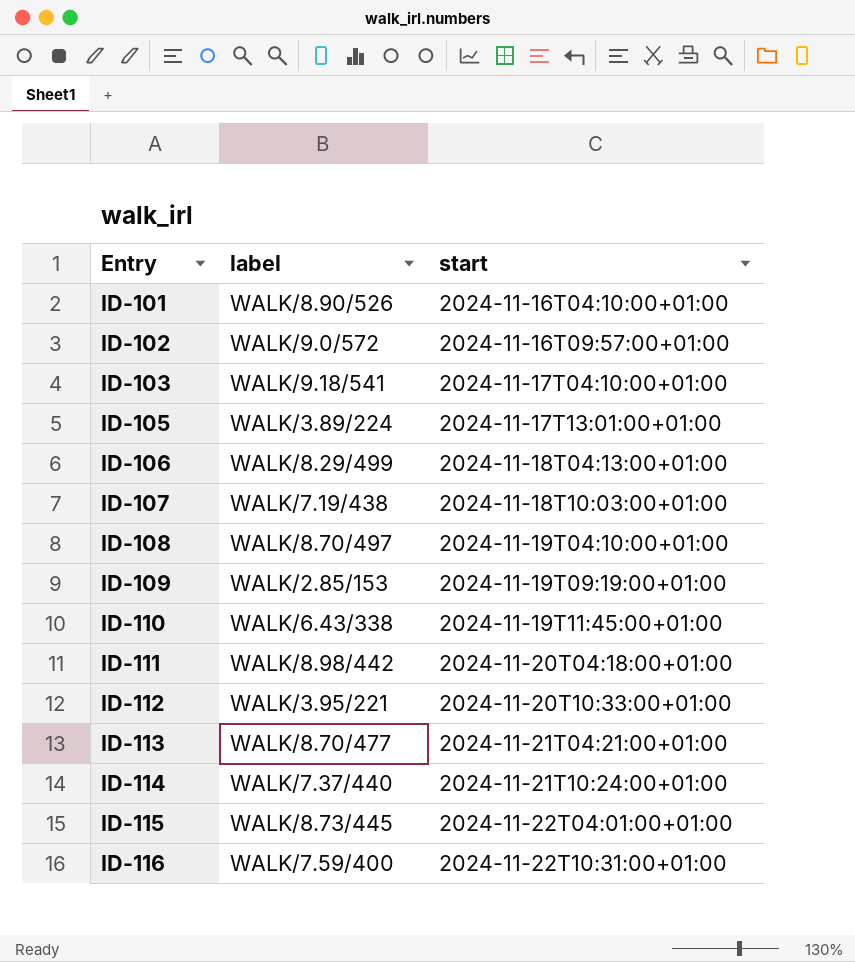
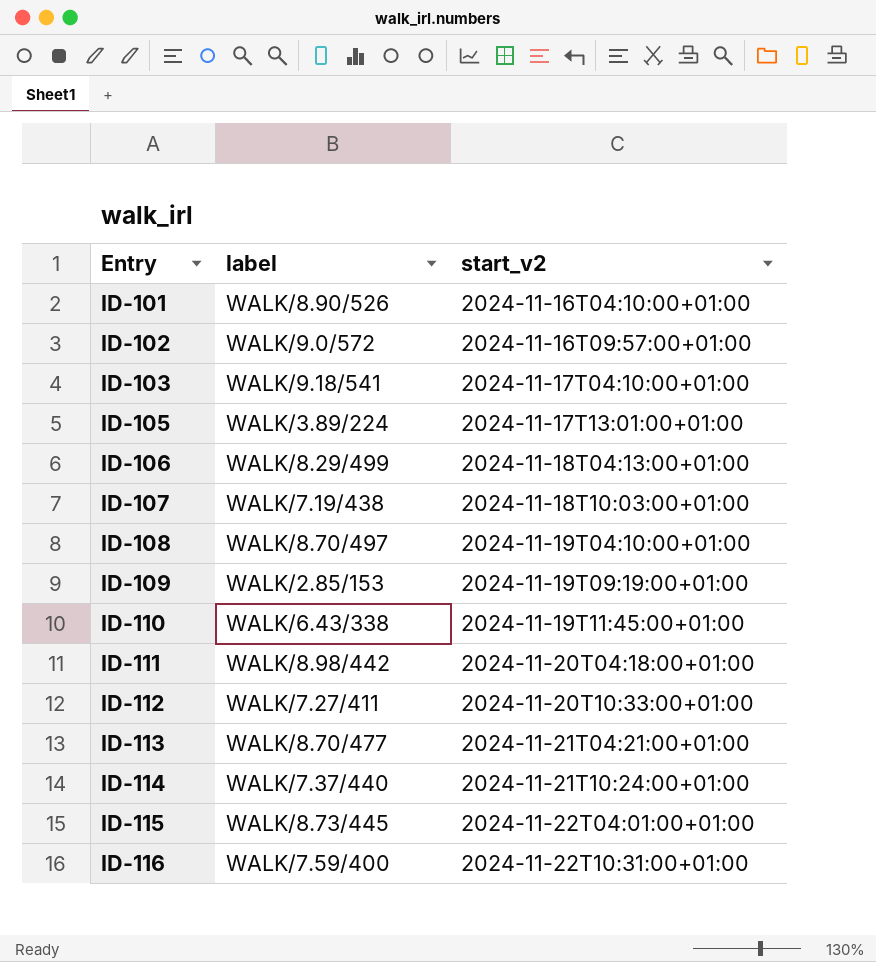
column name: start -> start_v2
ID-112 | label: WALK/3.95/221 -> WALK/7.27/411

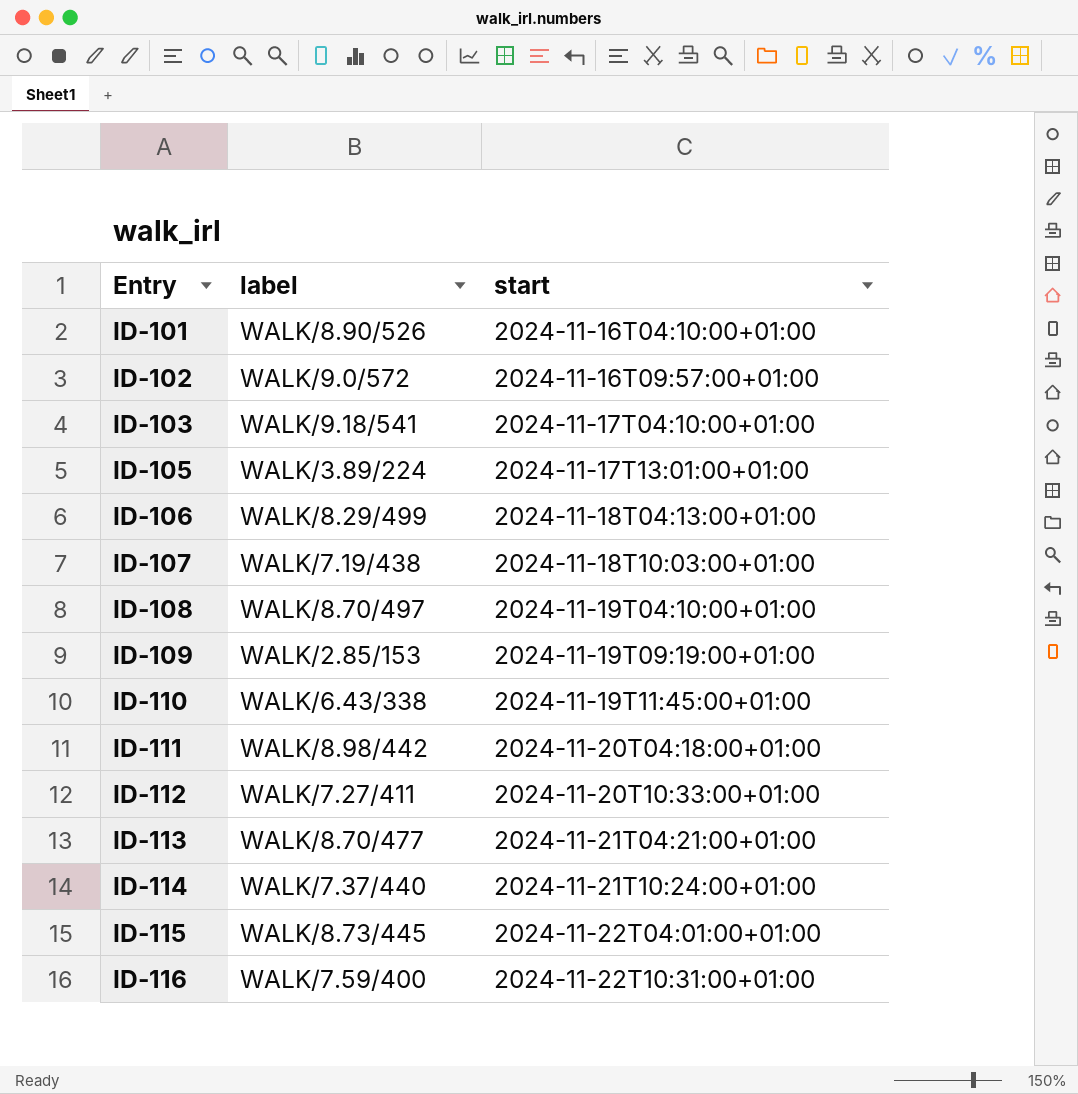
column name: start_v2 -> start

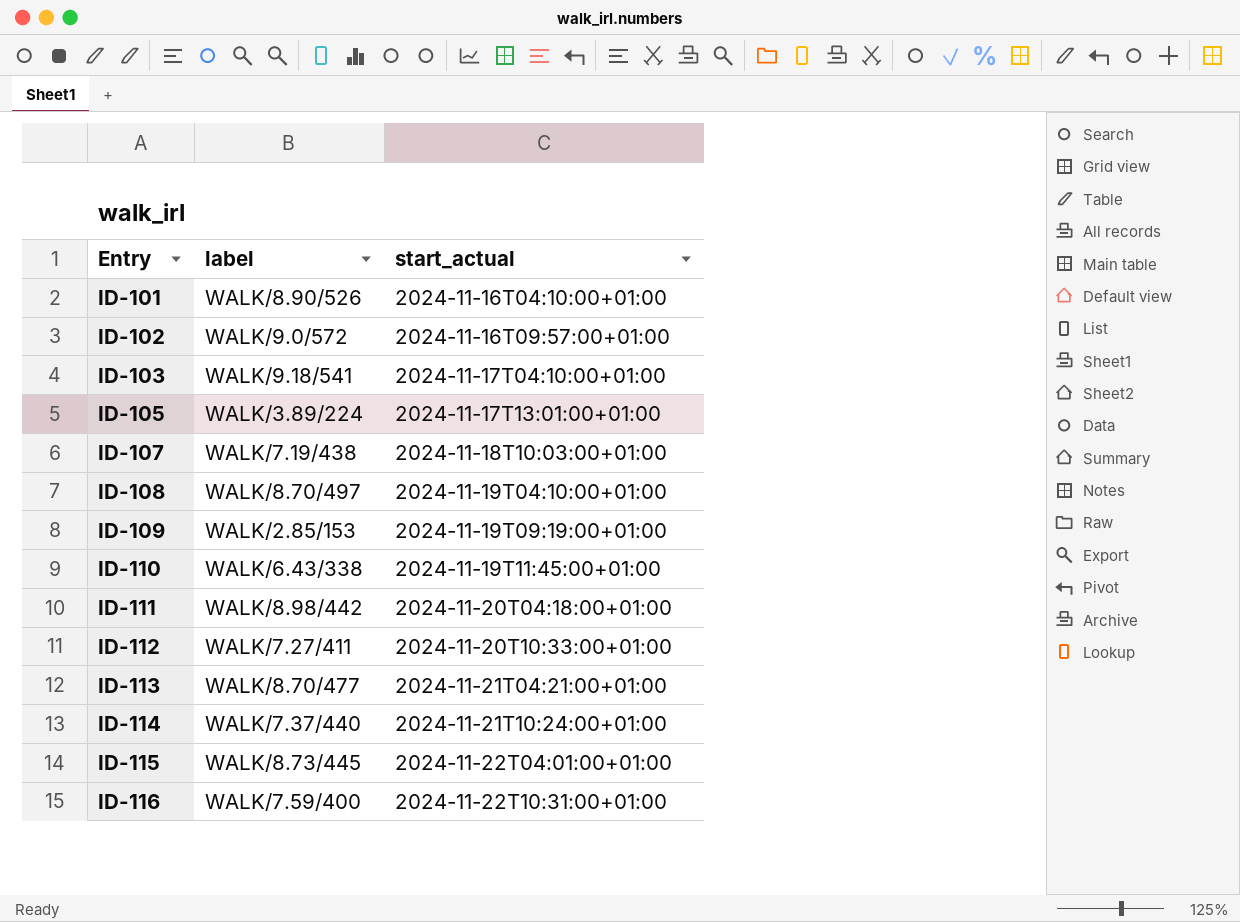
column name: start -> start_actual
row ID-106: WALK/8.29/499 | 2024-11-18T04:13:00+01:00 -> none

